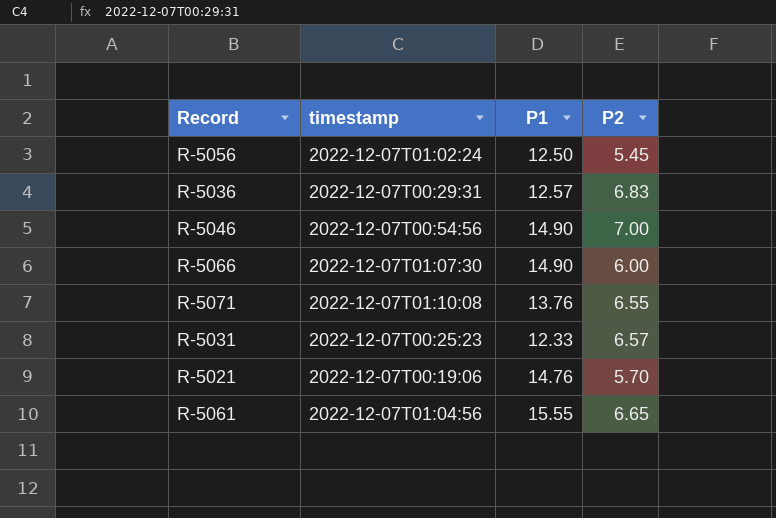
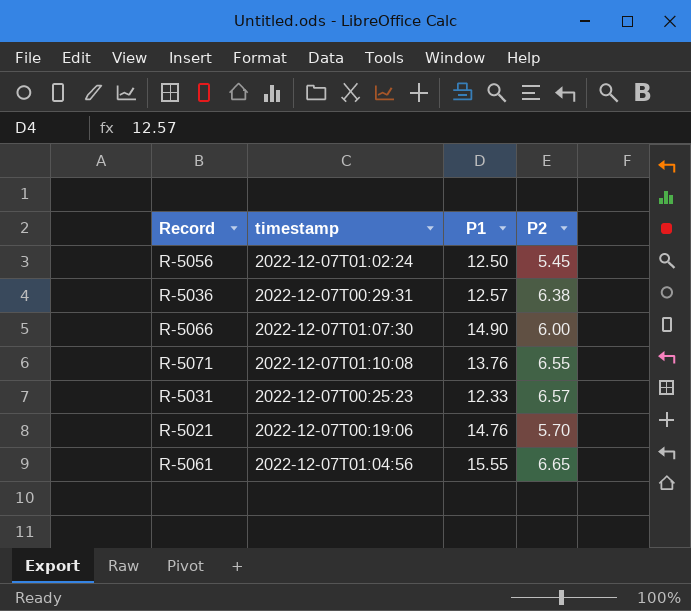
row R-5046: 2022-12-07T00:54:56 | 14.90 | 7.00 -> none
R-5036 | P2: 6.83 -> 6.38

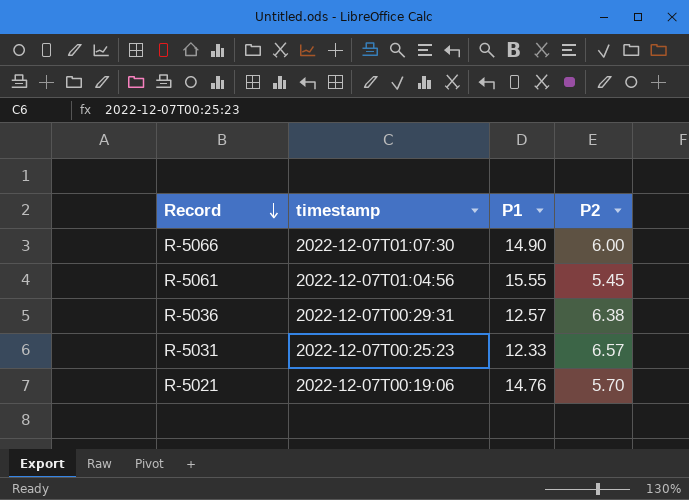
row order: none -> Record descending
row R-5056: 2022-12-07T01:02:24 | 12.50 | 5.45 -> none
row R-5071: 2022-12-07T01:10:08 | 13.76 | 6.55 -> none
R-5061 | P2: 6.65 -> 5.45

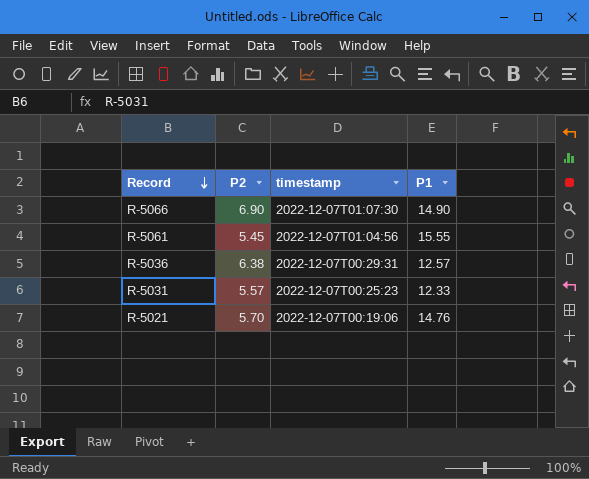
column P2 | position: 4 -> 2
R-5066 | P2: 6.00 -> 6.90
R-5031 | P2: 6.57 -> 5.57

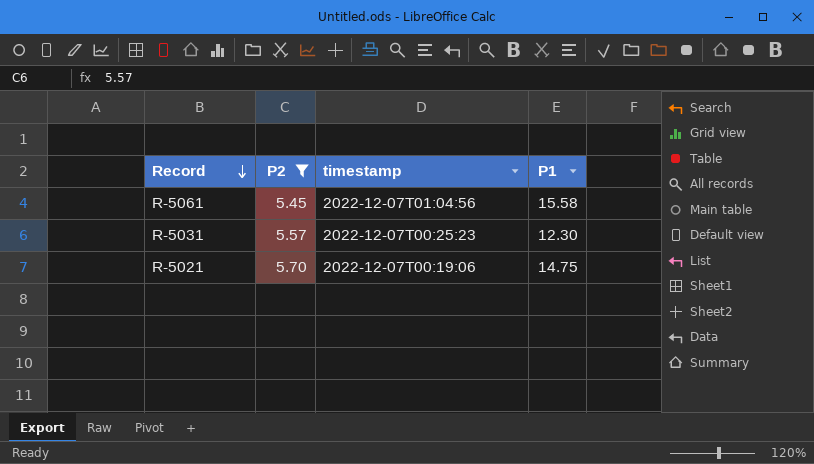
filter: none -> P2 <= 5.70
R-5061 | P1: 15.55 -> 15.58
R-5031 | P1: 12.33 -> 12.30
R-5021 | P1: 14.76 -> 14.75

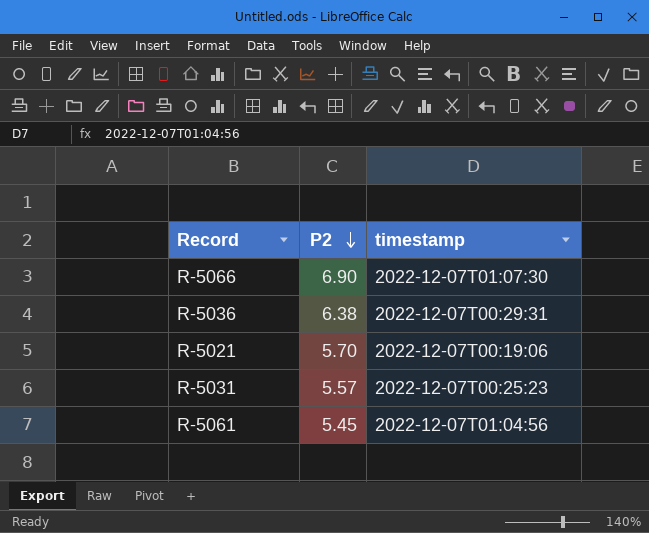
filter: P2 <= 5.70 -> none
row order: Record descending -> P2 descending
column P1 | position: 4 -> none

